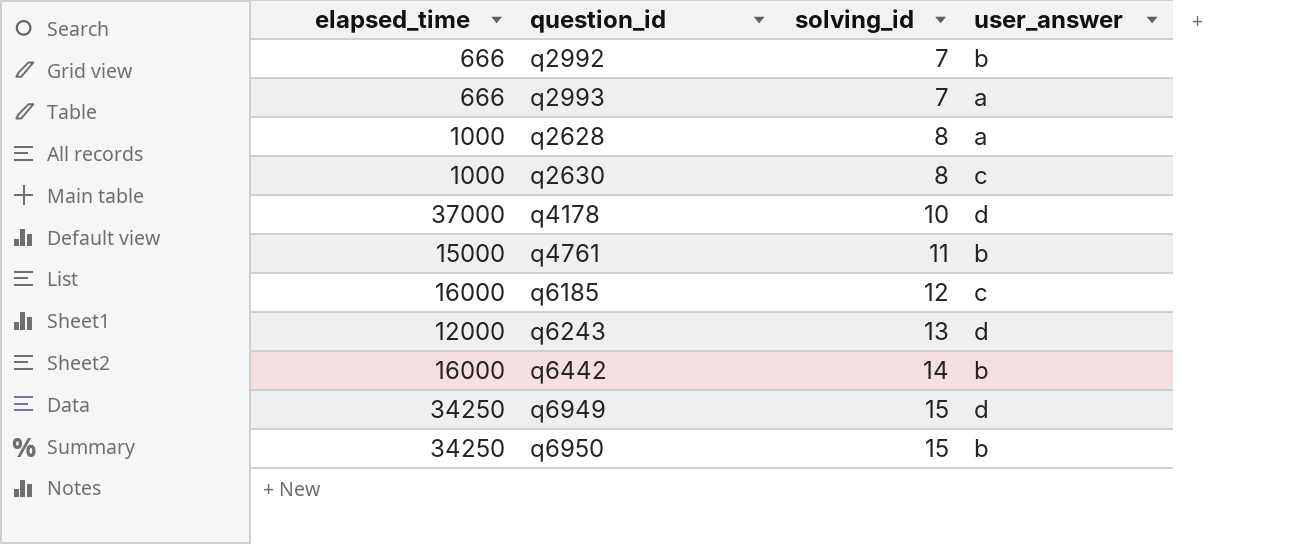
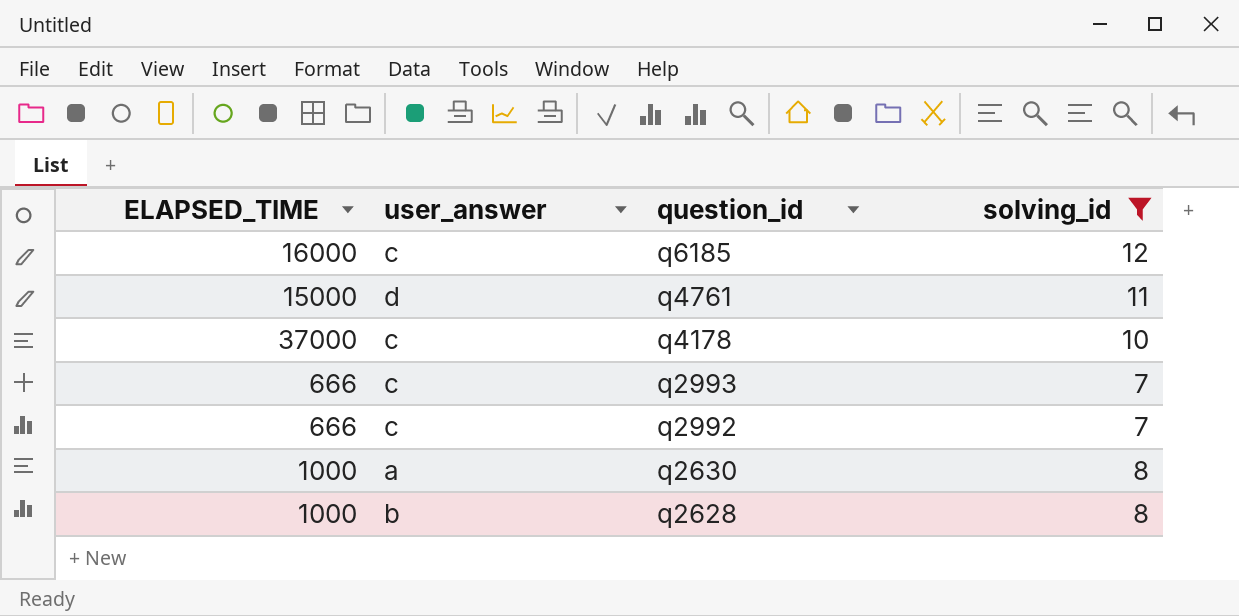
filter: none -> solving_id <= 12
row order: solving_id ascending -> question_id descending
column name: elapsed_time -> ELAPSED_TIME
column user_answer | position: 4 -> 2
q4761 | user_answer: b -> d
q4178 | user_answer: d -> c
q2993 | user_answer: a -> c
q2992 | user_answer: b -> c
q2630 | user_answer: c -> a
q2628 | user_answer: a -> b

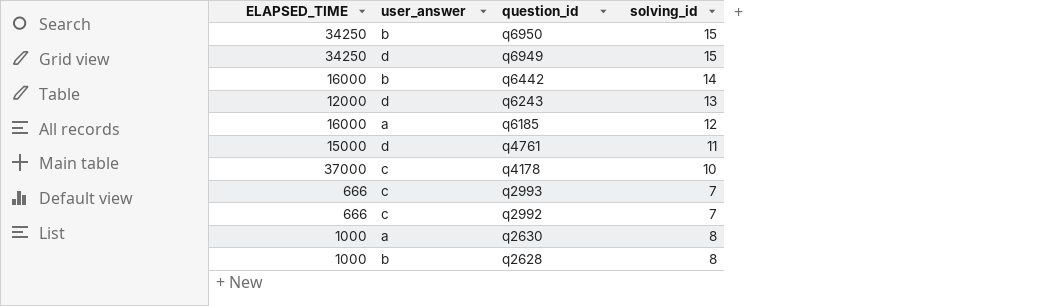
filter: solving_id <= 12 -> none
q6185 | user_answer: c -> a

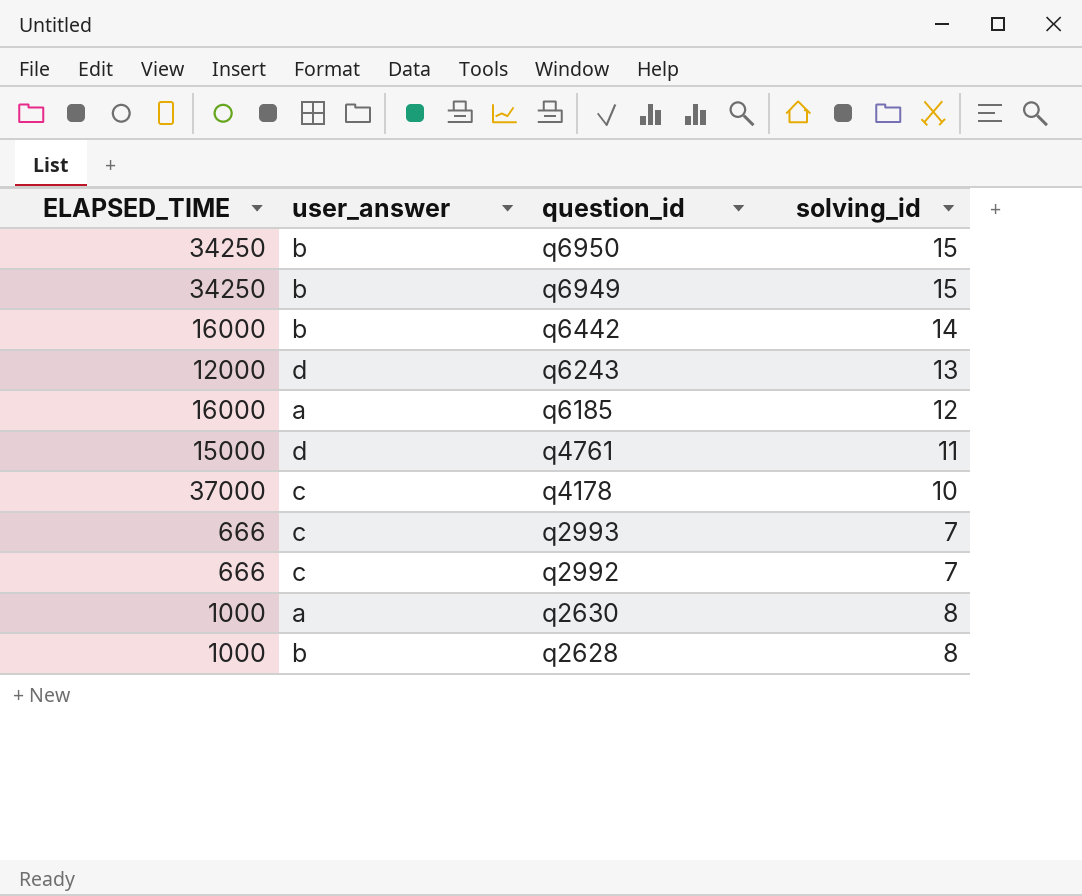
q6949 | user_answer: d -> b

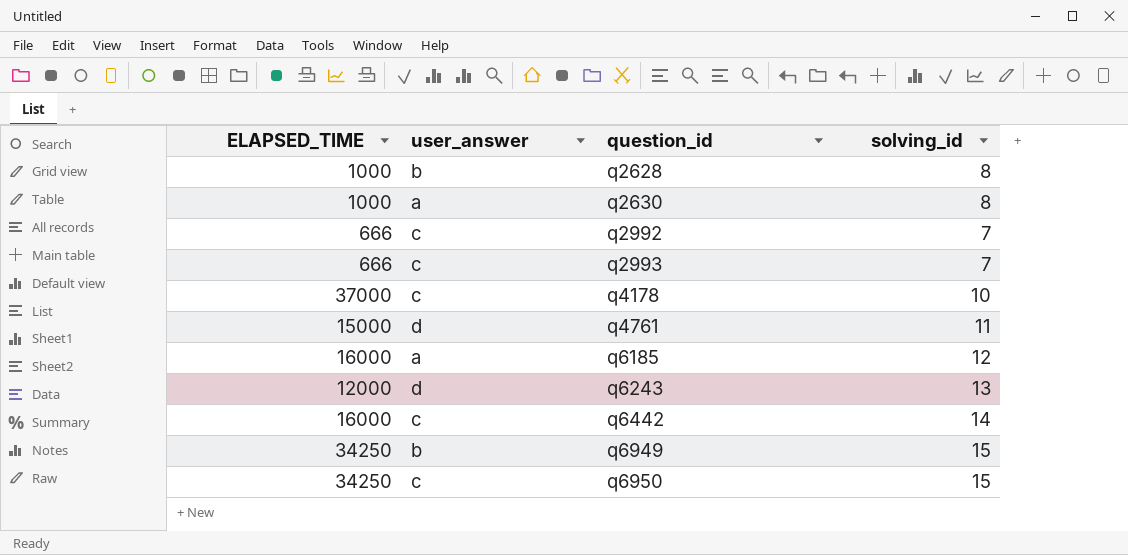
row order: question_id descending -> question_id ascending
q6442 | user_answer: b -> c
q6950 | user_answer: b -> c

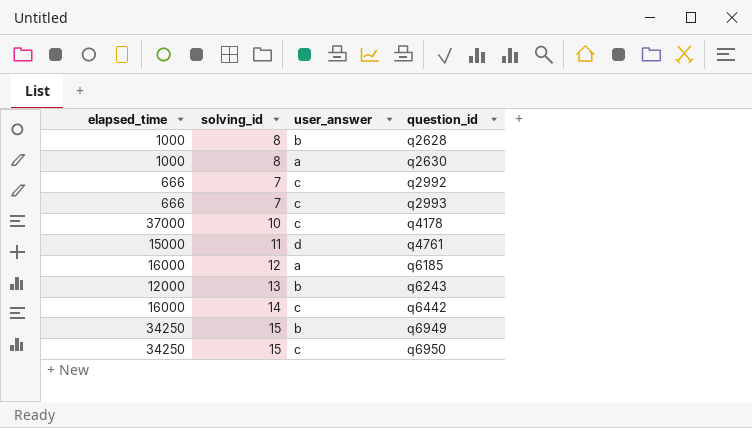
column name: ELAPSED_TIME -> elapsed_time
column solving_id | position: 4 -> 2
q6243 | user_answer: d -> b

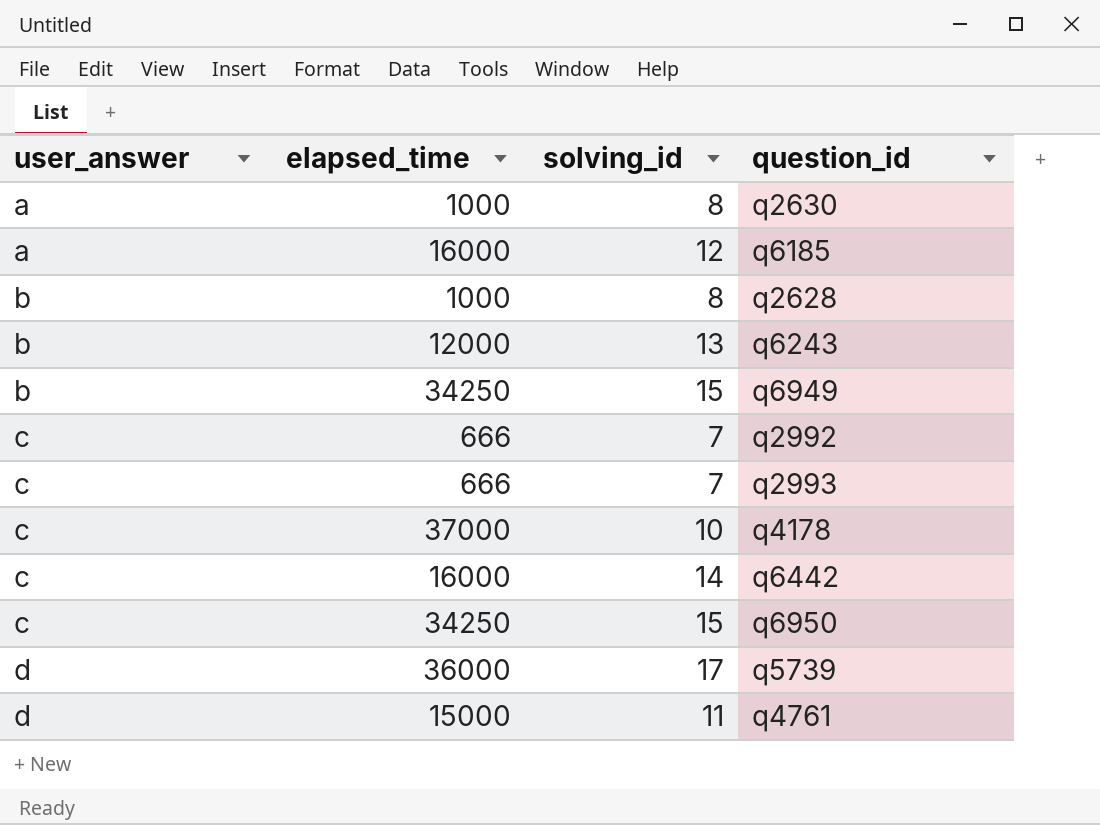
row order: question_id ascending -> user_answer ascending
column user_answer | position: 3 -> 1
row q5739: none -> d | 36000 | 17

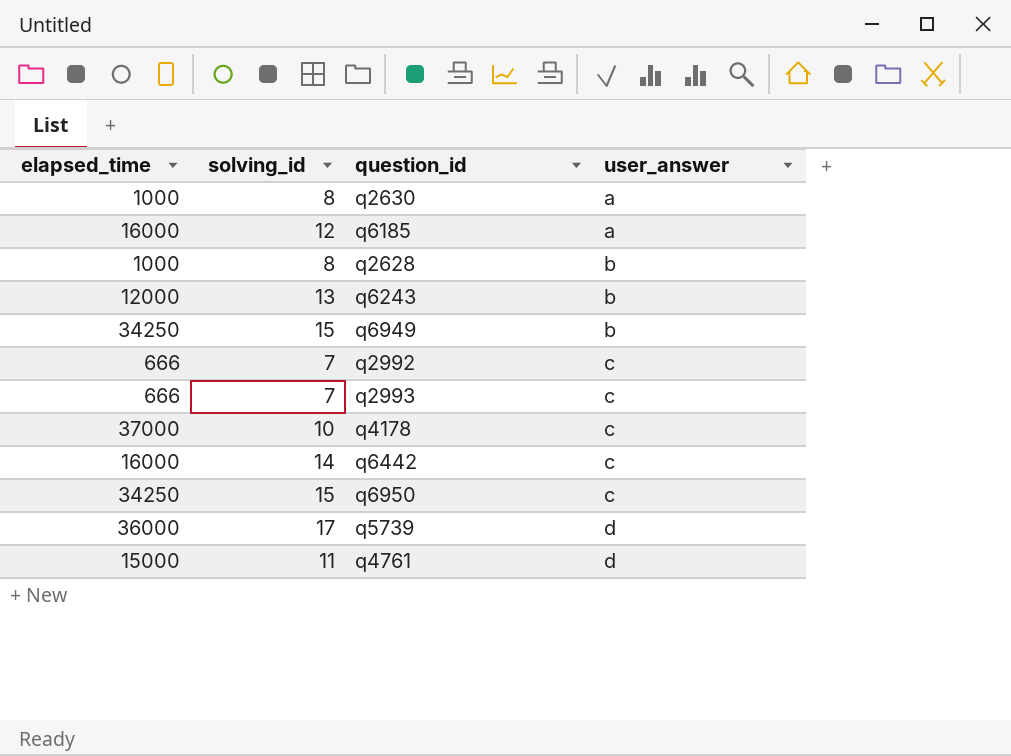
column user_answer | position: 1 -> 4

